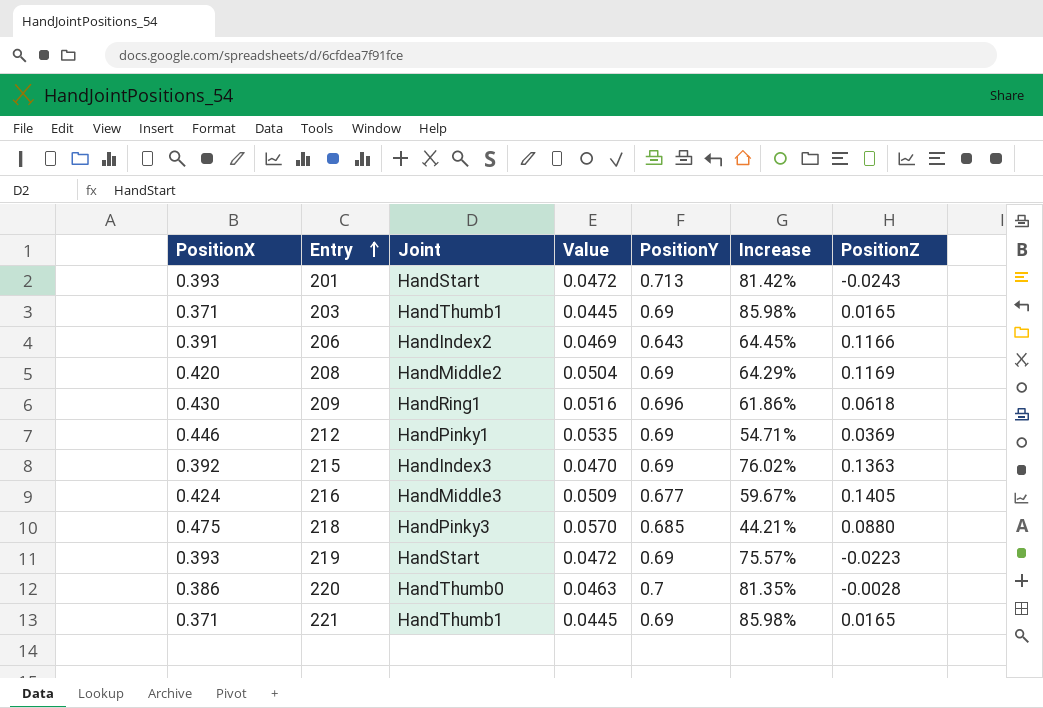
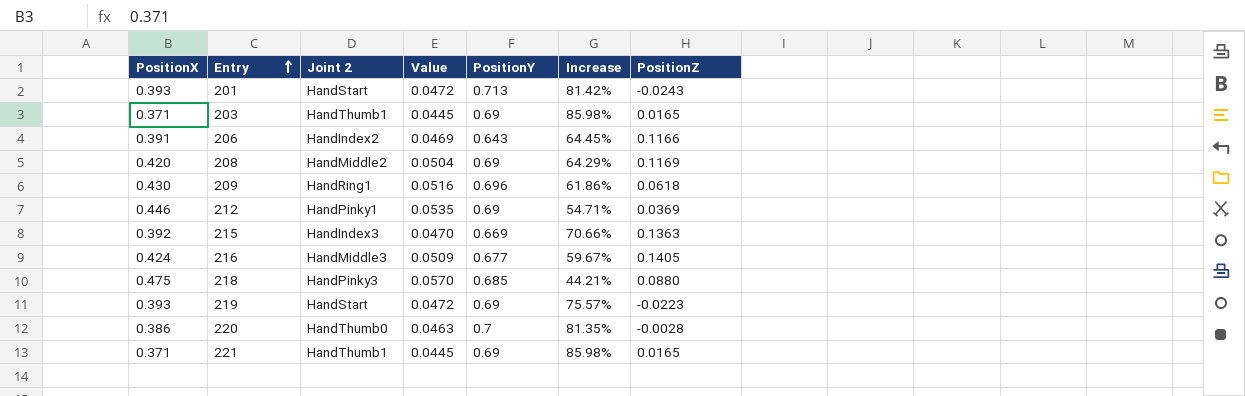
column name: Joint -> Joint 2
215 | PositionY: 0.69 -> 0.669
215 | Increase: 76.02% -> 70.66%

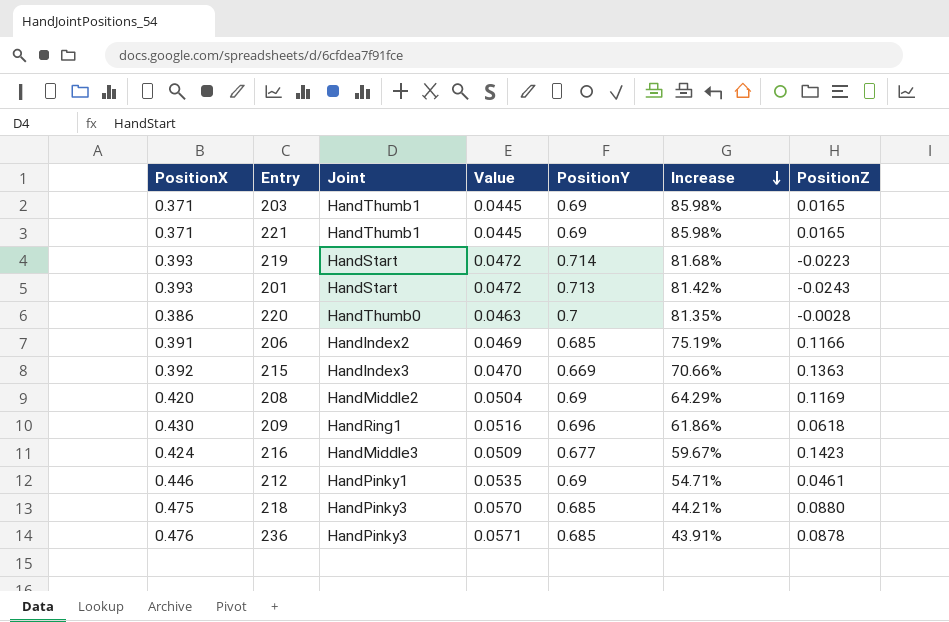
row order: Entry ascending -> Increase descending
column name: Joint 2 -> Joint
219 | PositionY: 0.69 -> 0.714
219 | Increase: 75.57% -> 81.68%
206 | PositionY: 0.643 -> 0.685
206 | Increase: 64.45% -> 75.19%
216 | PositionZ: 0.1405 -> 0.1423
212 | PositionZ: 0.0369 -> 0.0461
row 236: none -> 0.476 | HandPinky3 | 0.0571 | 0.685 | 43.91% | 0.0878

